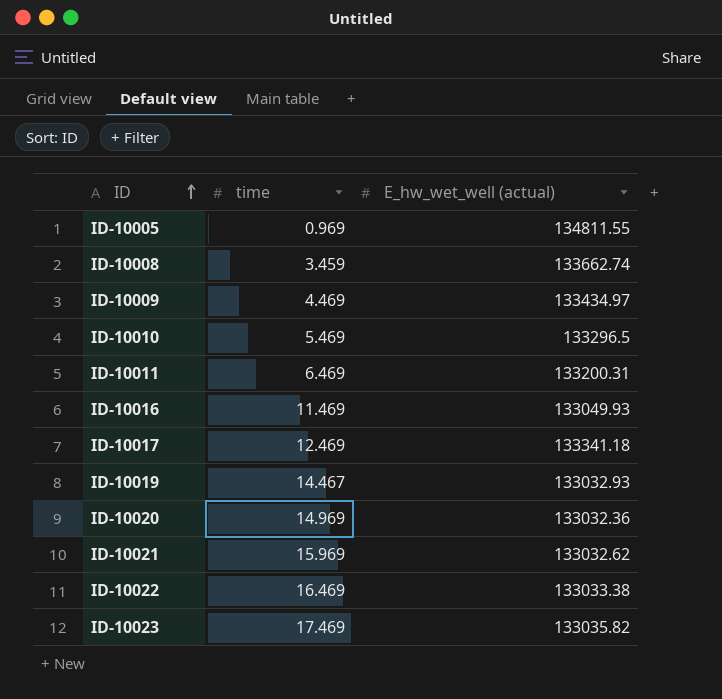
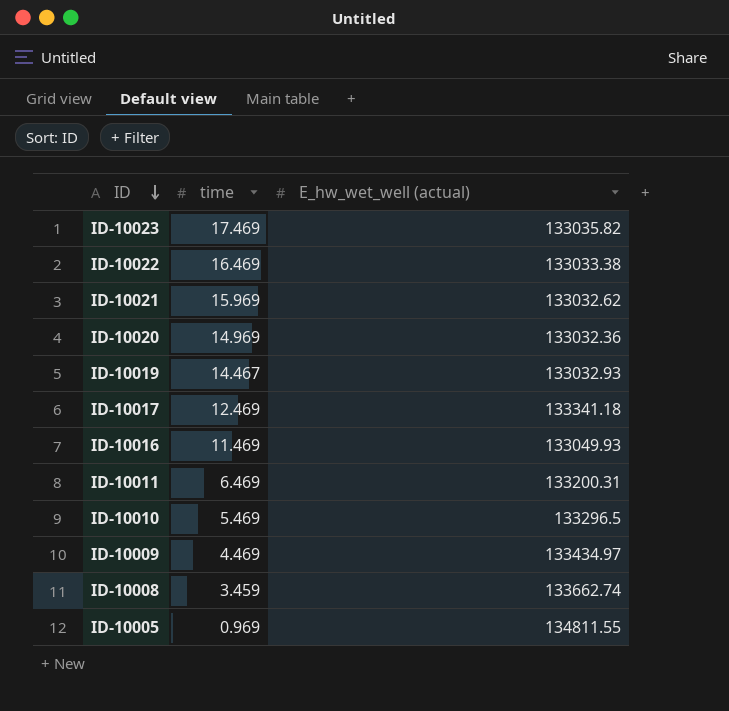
row order: ID ascending -> ID descending

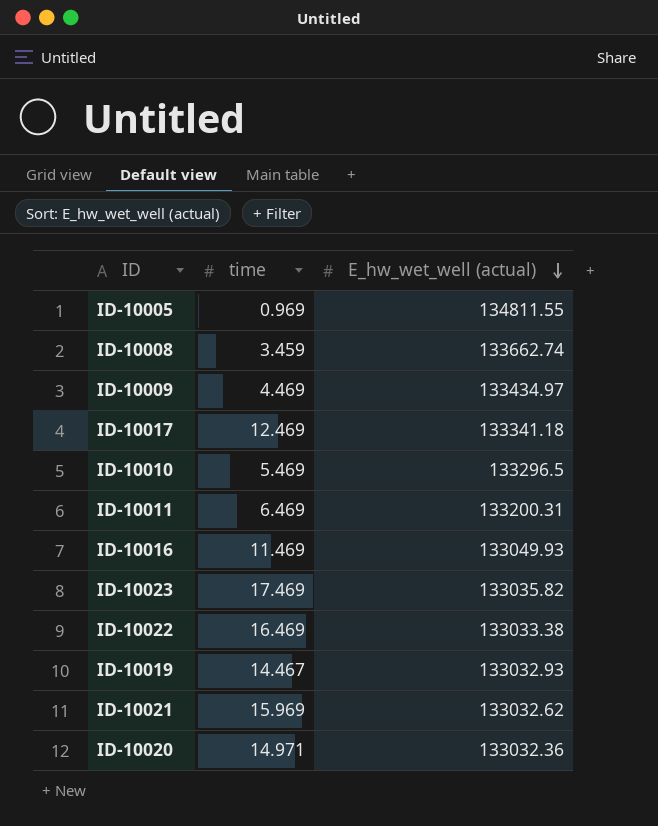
row order: ID descending -> E_hw_wet_well (actual) descending
ID-10020 | time: 14.969 -> 14.971

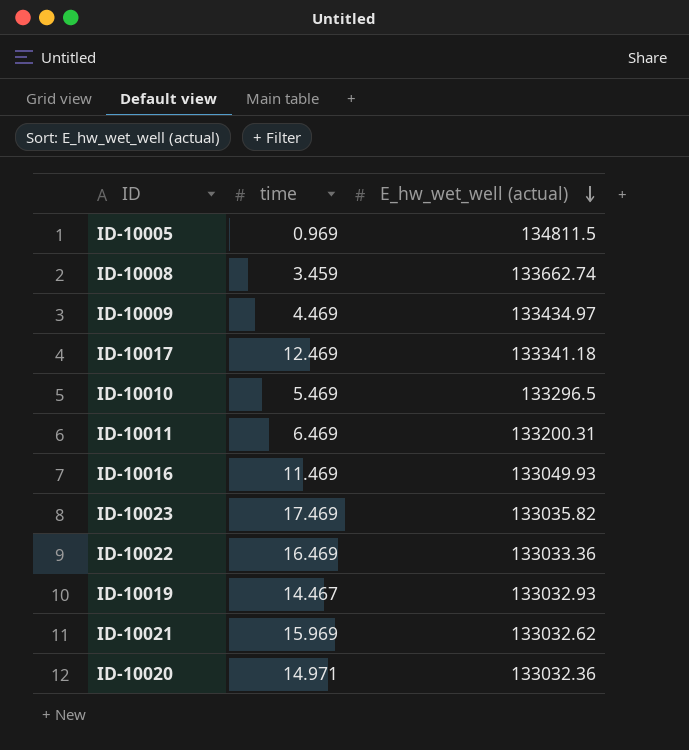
ID-10005 | E_hw_wet_well (actual): 134811.55 -> 134811.5
ID-10022 | E_hw_wet_well (actual): 133033.38 -> 133033.36

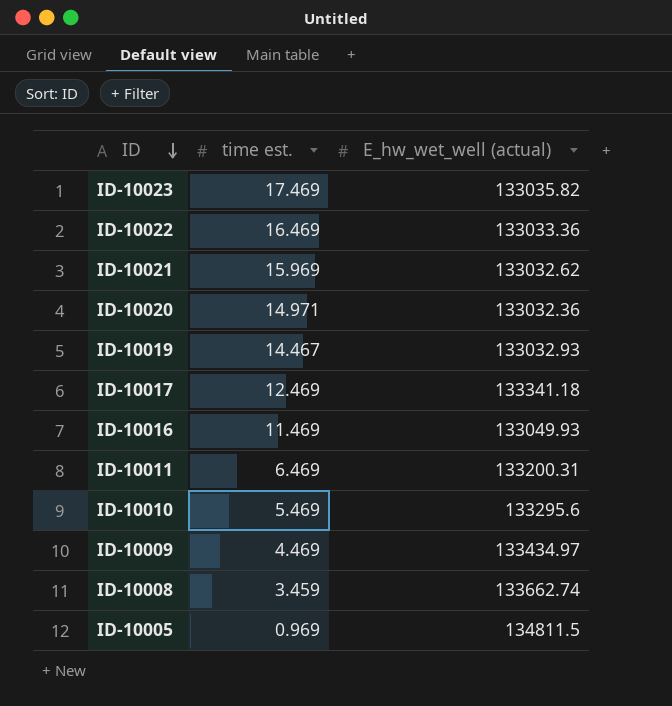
row order: E_hw_wet_well (actual) descending -> ID descending
column name: time -> time est.
ID-10010 | E_hw_wet_well (actual): 133296.5 -> 133295.6

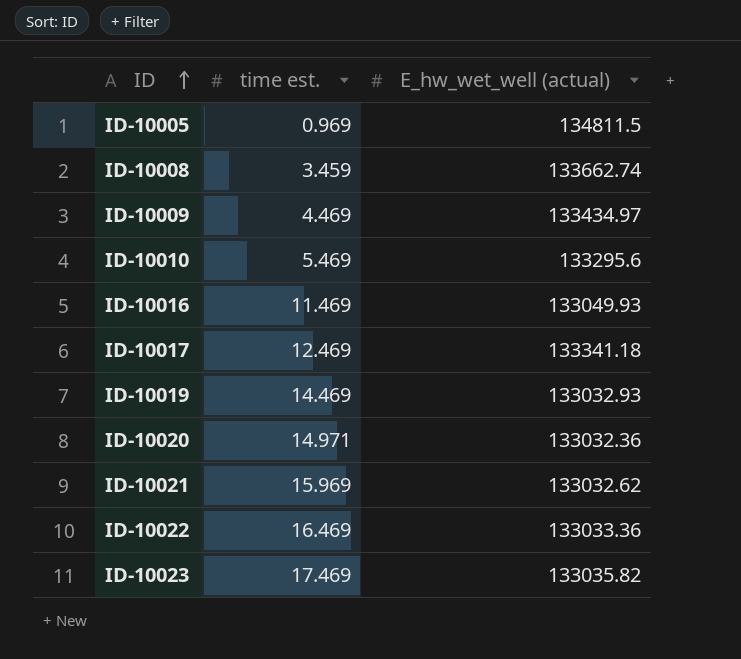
row order: ID descending -> ID ascending
row ID-10011: 6.469 | 133200.31 -> none
ID-10019 | time est.: 14.467 -> 14.469

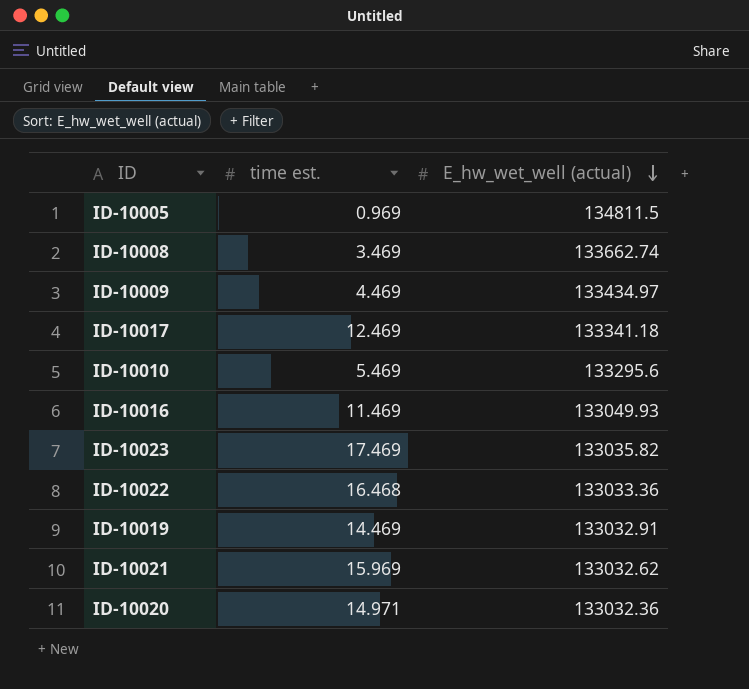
row order: ID ascending -> E_hw_wet_well (actual) descending
ID-10008 | time est.: 3.459 -> 3.469
ID-10022 | time est.: 16.469 -> 16.468
ID-10019 | E_hw_wet_well (actual): 133032.93 -> 133032.91

